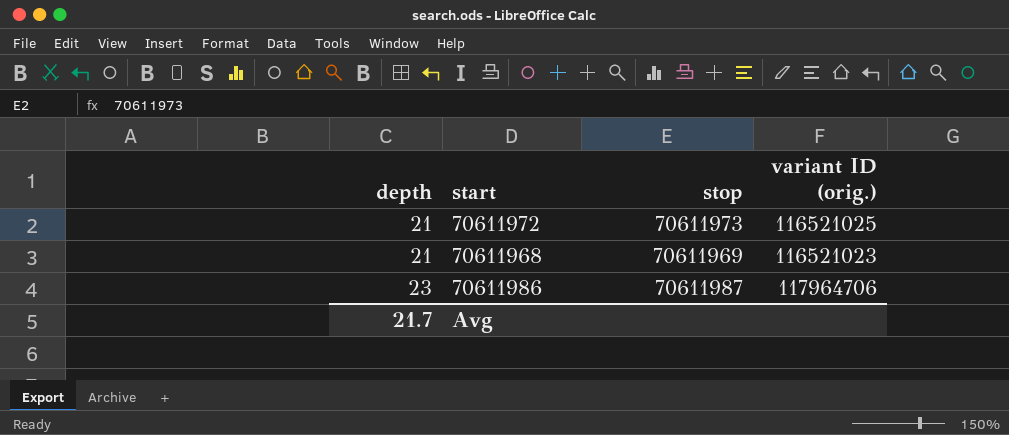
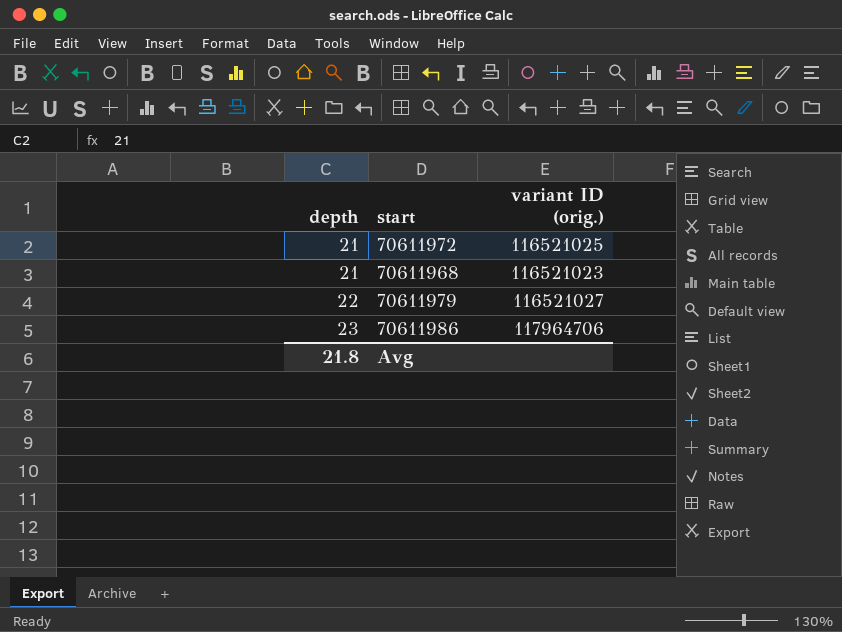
column stop | position: 3 -> none
row 70611979: none -> 22 | 116521027
Avg | depth: 21.7 -> 21.8

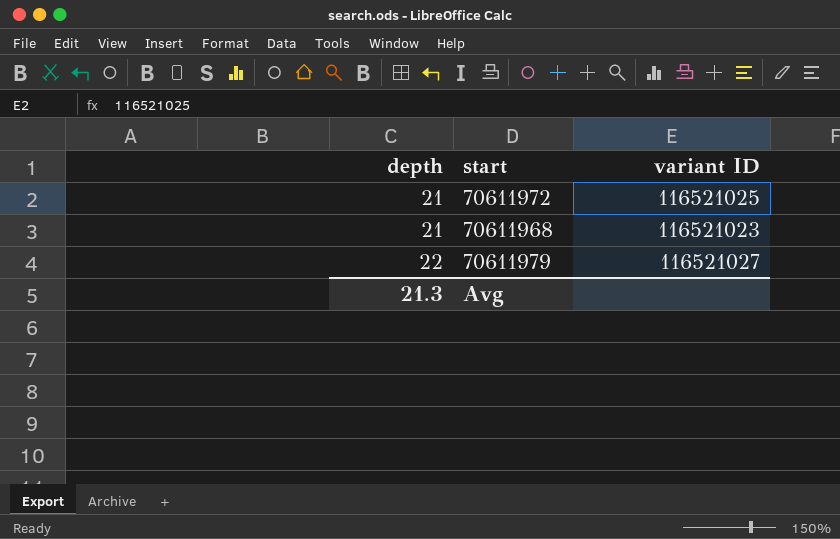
column name: variant ID (orig.) -> variant ID
row 70611986: 23 | 117964706 -> none
Avg | depth: 21.8 -> 21.3

